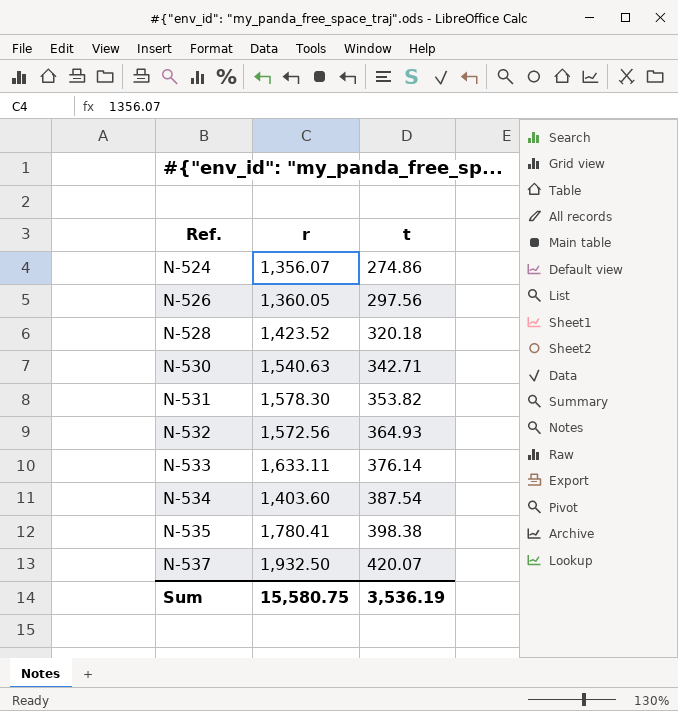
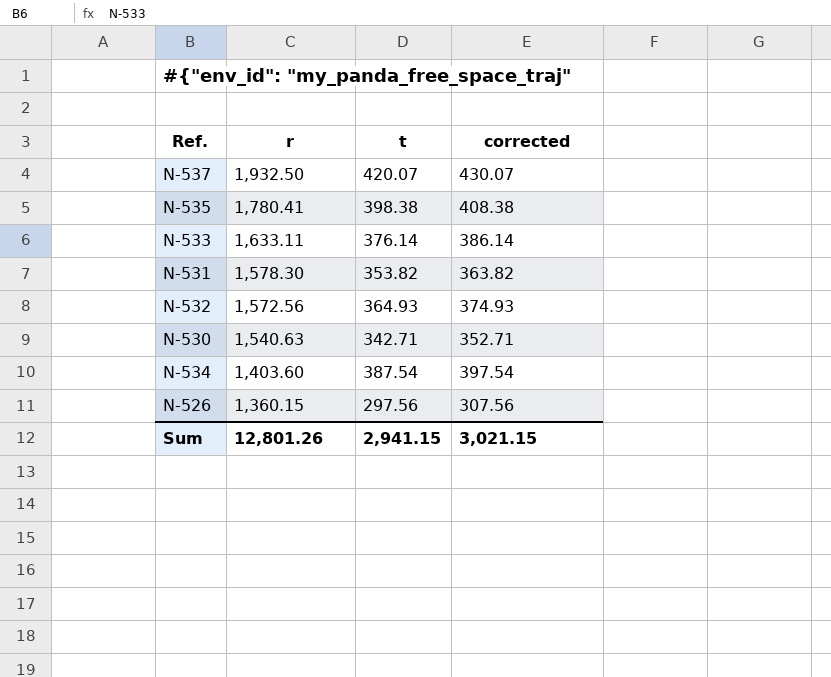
row order: Ref. ascending -> r descending
column corrected | formula: none -> [t] + 10
row N-524: 1,356.07 | 274.86 -> none
row N-528: 1,423.52 | 320.18 -> none
N-526 | r: 1,360.05 -> 1,360.15
Sum | r: 15,580.75 -> 12,801.26
Sum | t: 3,536.19 -> 2,941.15

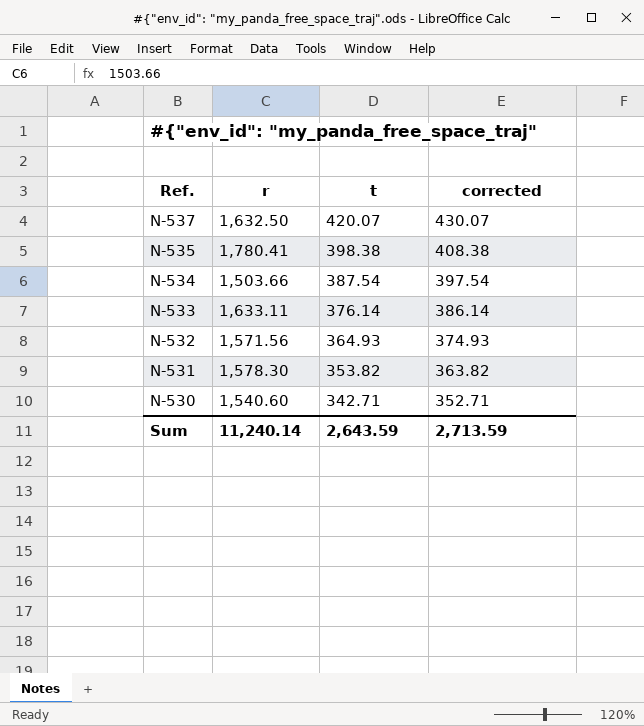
row order: r descending -> Ref. descending
row N-526: 1,360.15 | 297.56 | 307.56 -> none
N-537 | r: 1,932.50 -> 1,632.50
N-534 | r: 1,403.60 -> 1,503.66
N-532 | r: 1,572.56 -> 1,571.56
N-530 | r: 1,540.63 -> 1,540.60
Sum | r: 12,801.26 -> 11,240.14
Sum | t: 2,941.15 -> 2,643.59
Sum | corrected: 3,021.15 -> 2,713.59

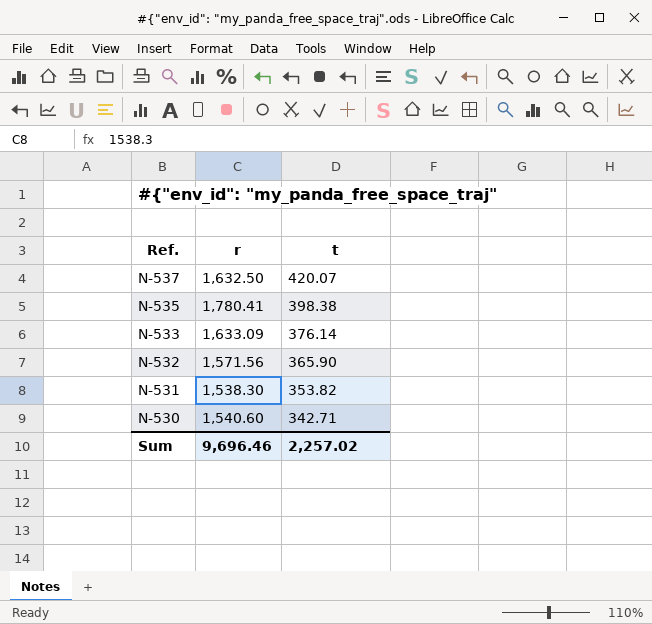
column corrected | formula: [t] + 10 -> none
row N-534: 1,503.66 | 387.54 | 397.54 -> none
N-533 | r: 1,633.11 -> 1,633.09
N-532 | t: 364.93 -> 365.90
N-531 | r: 1,578.30 -> 1,538.30
Sum | r: 11,240.14 -> 9,696.46
Sum | t: 2,643.59 -> 2,257.02

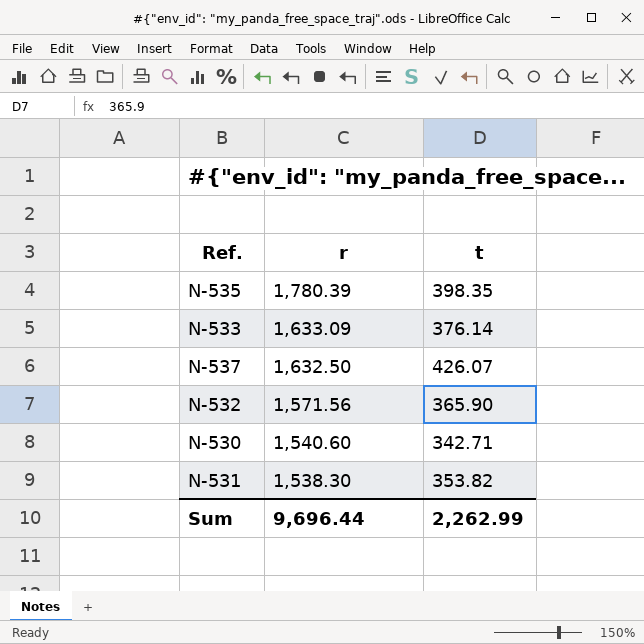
row order: Ref. descending -> r descending
N-535 | r: 1,780.41 -> 1,780.39
N-535 | t: 398.38 -> 398.35
N-537 | t: 420.07 -> 426.07
Sum | r: 9,696.46 -> 9,696.44
Sum | t: 2,257.02 -> 2,262.99

